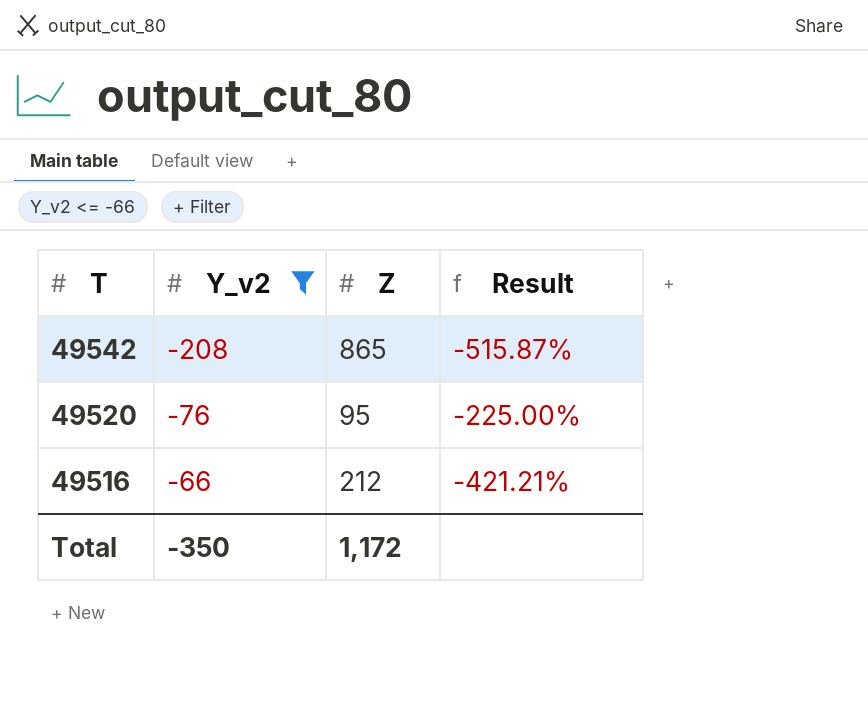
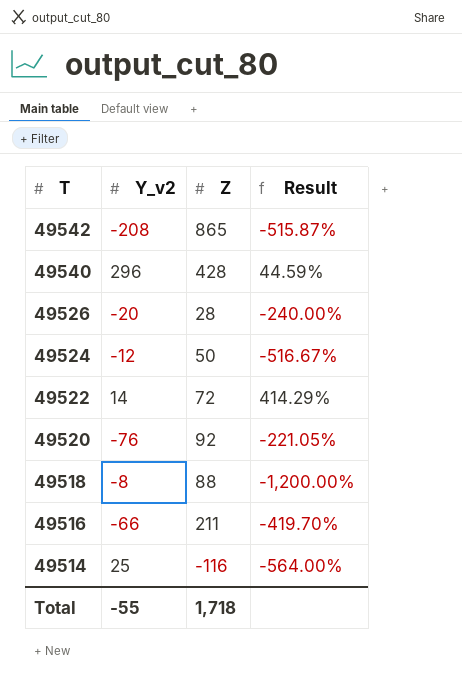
filter: Y_v2 <= -66 -> none
49520 | Z: 95 -> 92
49520 | Result: -225.00% -> -221.05%
49516 | Z: 212 -> 211
49516 | Result: -421.21% -> -419.70%
Total | Y_v2: -350 -> -55
Total | Z: 1,172 -> 1,718

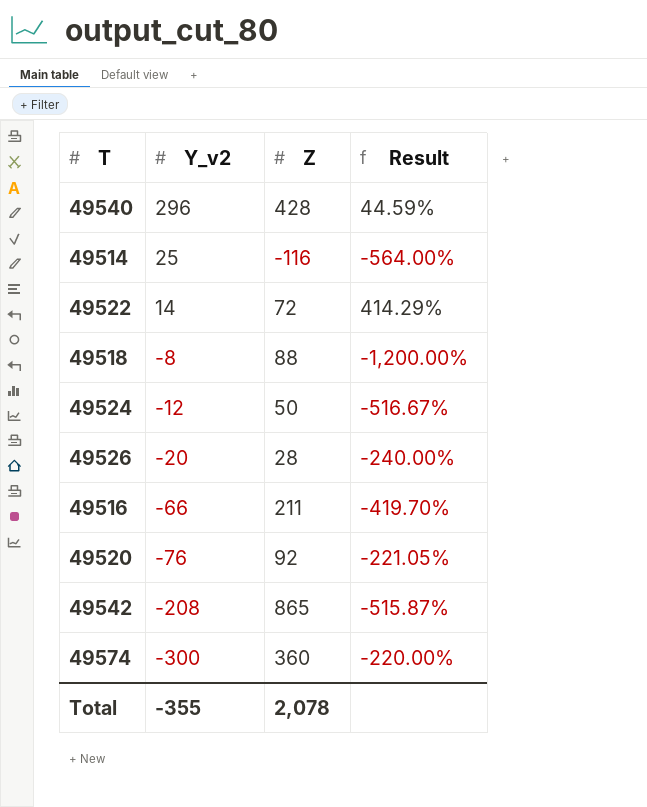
row order: T descending -> Y_v2 descending
row 49574: none -> -300 | 360 | -220.00%
Total | Y_v2: -55 -> -355
Total | Z: 1,718 -> 2,078

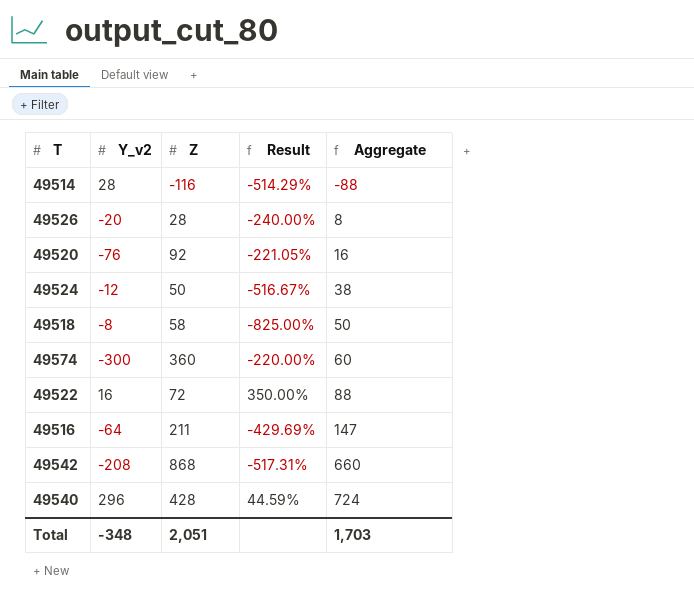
row order: Y_v2 descending -> Aggregate ascending
column Aggregate | formula: none -> [Y_v2] + [Z]
49514 | Y_v2: 25 -> 28
49514 | Result: -564.00% -> -514.29%
49518 | Z: 88 -> 58
49518 | Result: -1,200.00% -> -825.00%
49522 | Y_v2: 14 -> 16
49522 | Result: 414.29% -> 350.00%
49516 | Y_v2: -66 -> -64
49516 | Result: -419.70% -> -429.69%
49542 | Z: 865 -> 868
49542 | Result: -515.87% -> -517.31%
Total | Y_v2: -355 -> -348
Total | Z: 2,078 -> 2,051

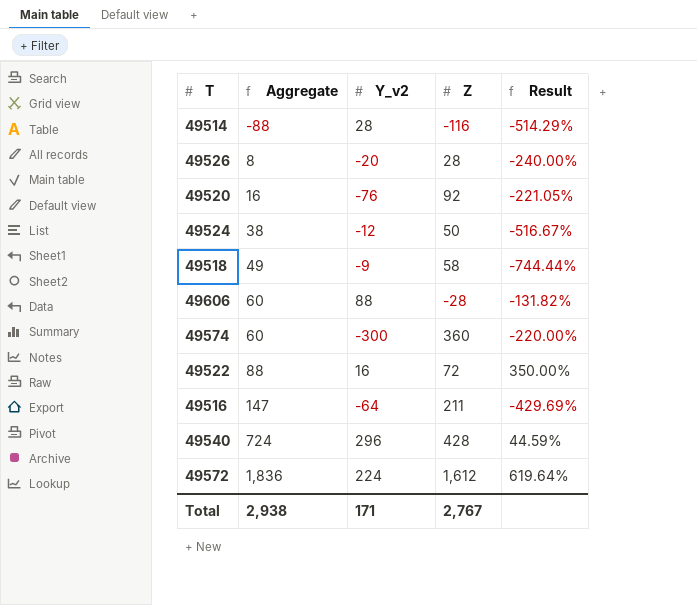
column Aggregate | position: 5 -> 2
row 49542: -208 | 868 | -517.31% | 660 -> none
49518 | Aggregate: 50 -> 49
49518 | Y_v2: -8 -> -9
49518 | Result: -825.00% -> -744.44%
row 49606: none -> 60 | 88 | -28 | -131.82%
row 49572: none -> 1,836 | 224 | 1,612 | 619.64%
Total | Aggregate: 1,703 -> 2,938
Total | Y_v2: -348 -> 171
Total | Z: 2,051 -> 2,767

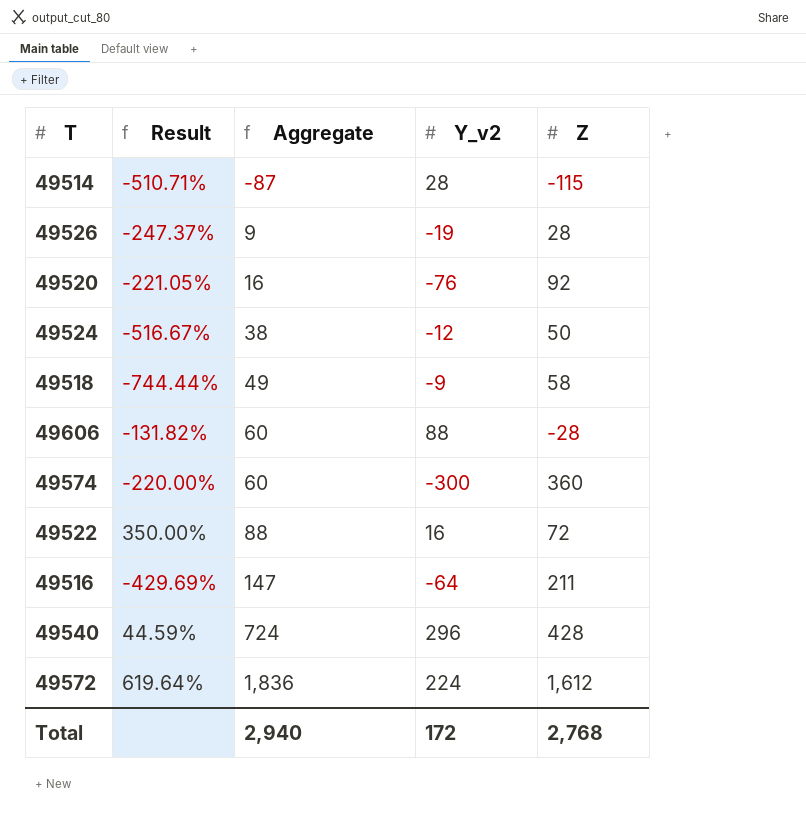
column Result | position: 5 -> 2
49514 | Result: -514.29% -> -510.71%
49514 | Aggregate: -88 -> -87
49514 | Z: -116 -> -115
49526 | Result: -240.00% -> -247.37%
49526 | Aggregate: 8 -> 9
49526 | Y_v2: -20 -> -19
Total | Aggregate: 2,938 -> 2,940
Total | Y_v2: 171 -> 172
Total | Z: 2,767 -> 2,768

